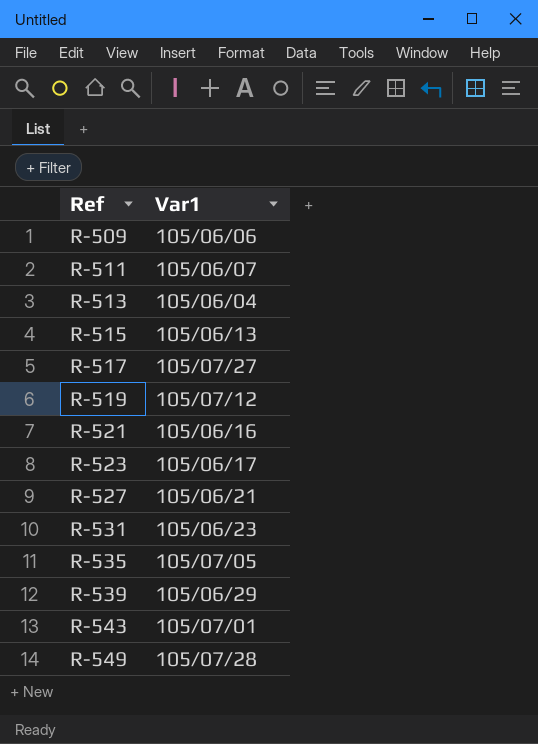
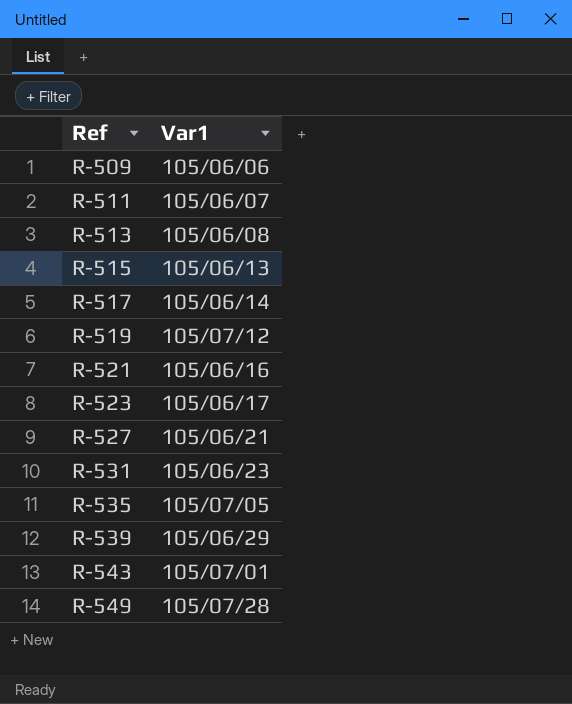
R-513 | Var1: 105/06/04 -> 105/06/08
R-517 | Var1: 105/07/27 -> 105/06/14

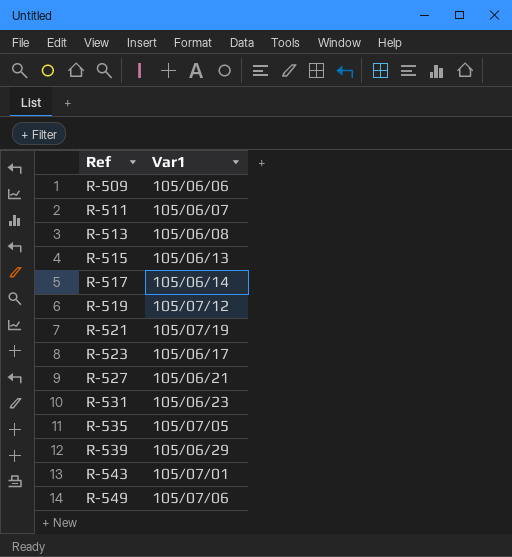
R-521 | Var1: 105/06/16 -> 105/07/19
R-549 | Var1: 105/07/28 -> 105/07/06

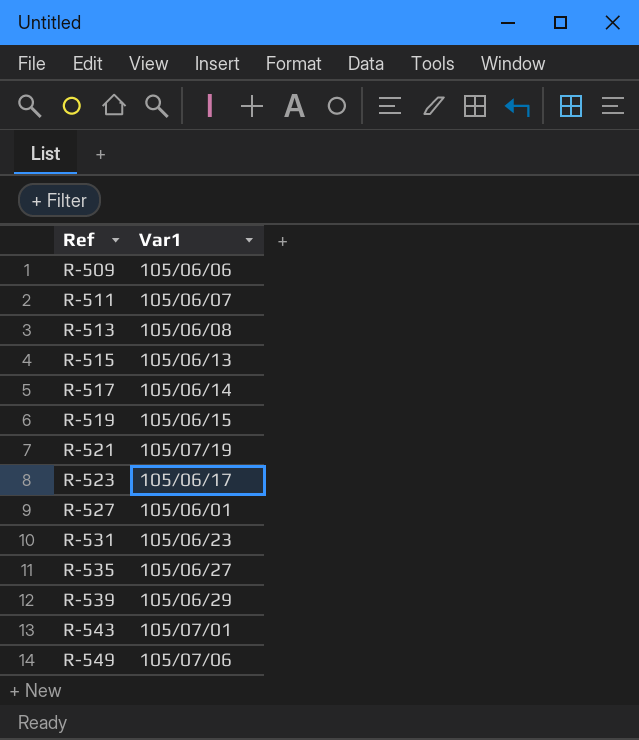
R-519 | Var1: 105/07/12 -> 105/06/15
R-527 | Var1: 105/06/21 -> 105/06/01
R-535 | Var1: 105/07/05 -> 105/06/27

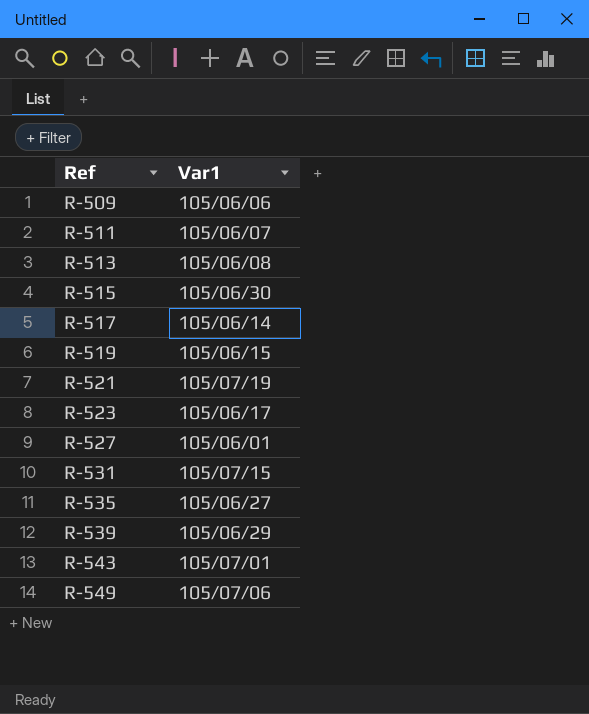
R-515 | Var1: 105/06/13 -> 105/06/30
R-531 | Var1: 105/06/23 -> 105/07/15

